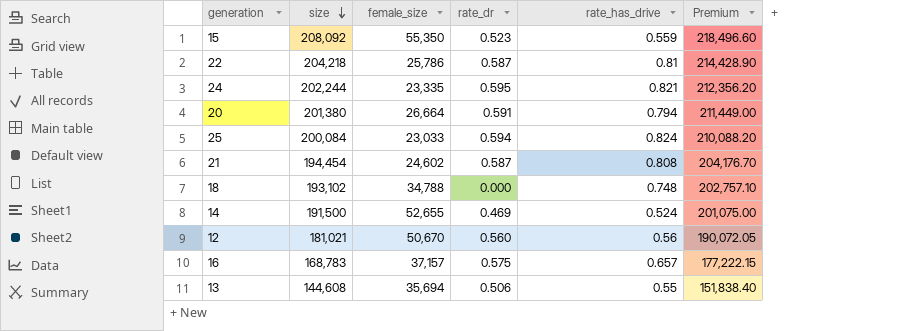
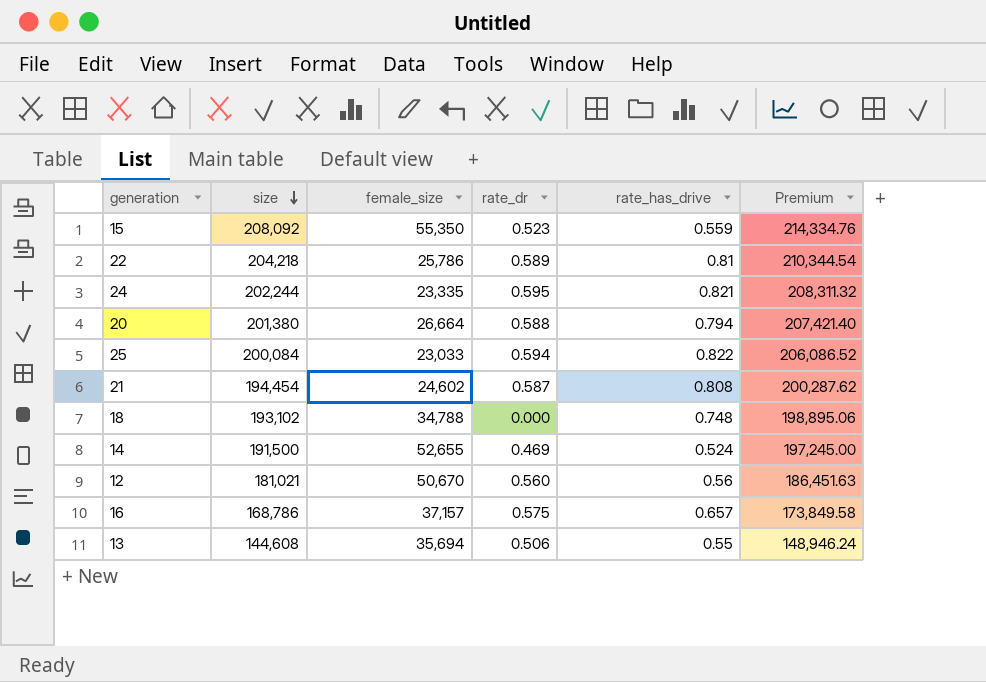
column Premium | formula: [size] * 1.05 -> [size] * 1.03
22 | rate_dr: 0.587 -> 0.589
20 | rate_dr: 0.591 -> 0.588
25 | rate_has_drive: 0.824 -> 0.822
16 | size: 168,783 -> 168,786

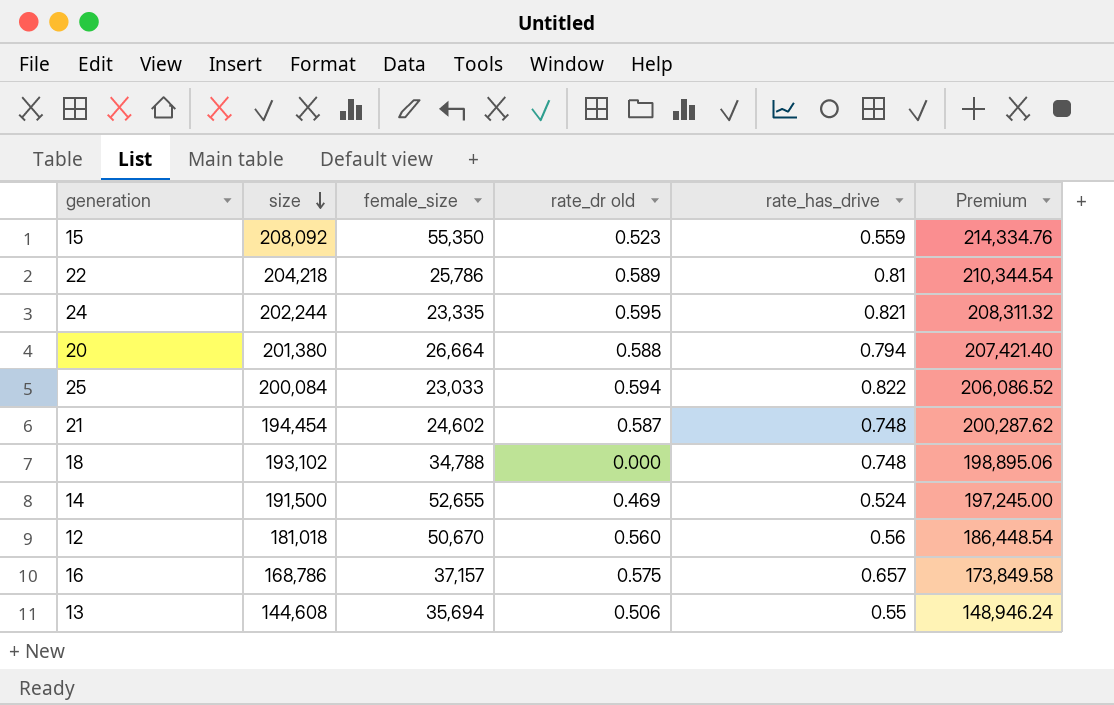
column name: rate_dr -> rate_dr old
21 | rate_has_drive: 0.808 -> 0.748
12 | size: 181,021 -> 181,018
12 | Premium: 186,451.63 -> 186,448.54

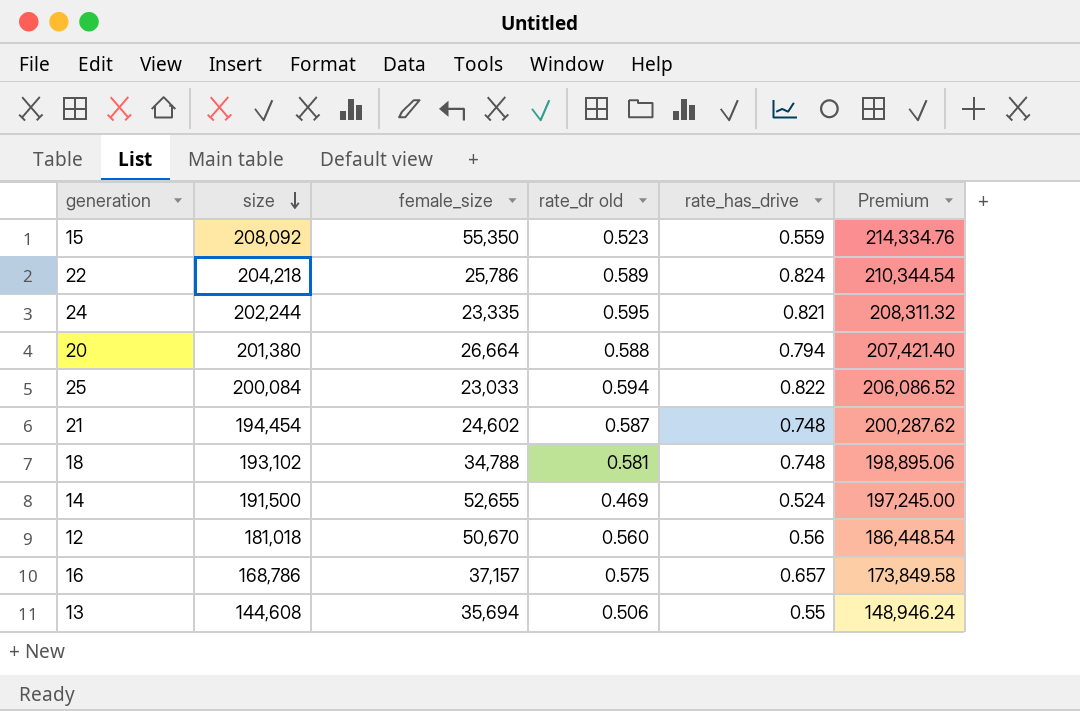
22 | rate_has_drive: 0.81 -> 0.824
18 | rate_dr old: 0.000 -> 0.581

